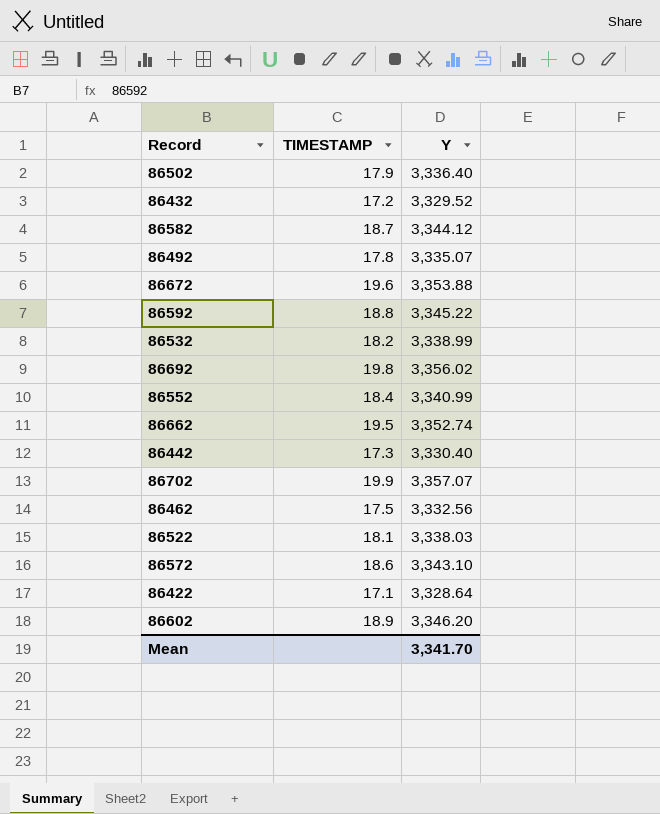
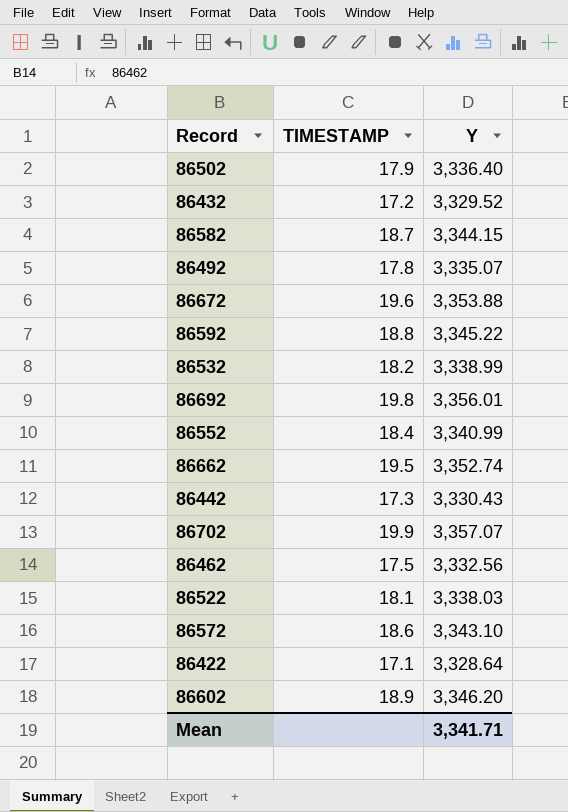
86582 | Y: 3,344.12 -> 3,344.15
86692 | Y: 3,356.02 -> 3,356.01
86442 | Y: 3,330.40 -> 3,330.43
Mean | Y: 3,341.70 -> 3,341.71

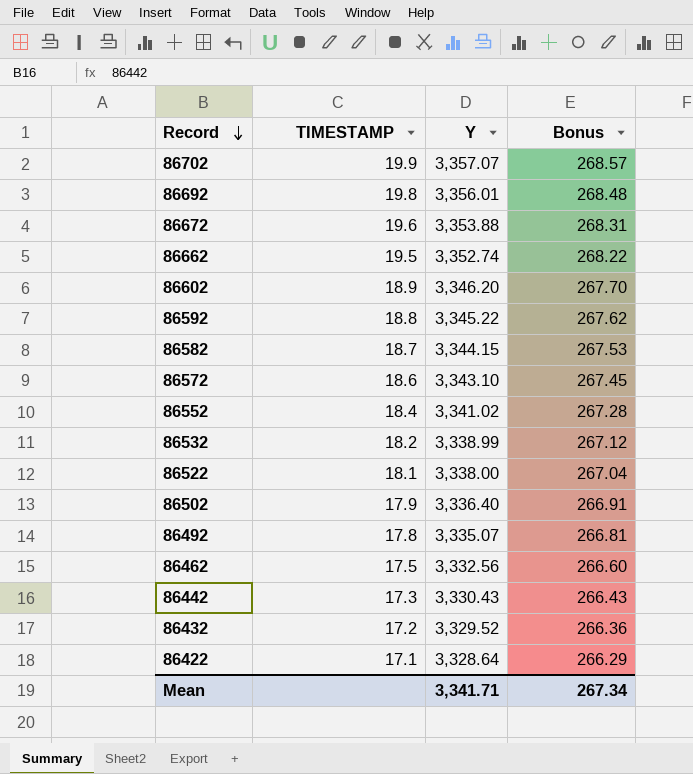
row order: none -> Record descending
column Bonus | formula: none -> [Y] * 0.08
86552 | Y: 3,340.99 -> 3,341.02
86522 | Y: 3,338.03 -> 3,338.00

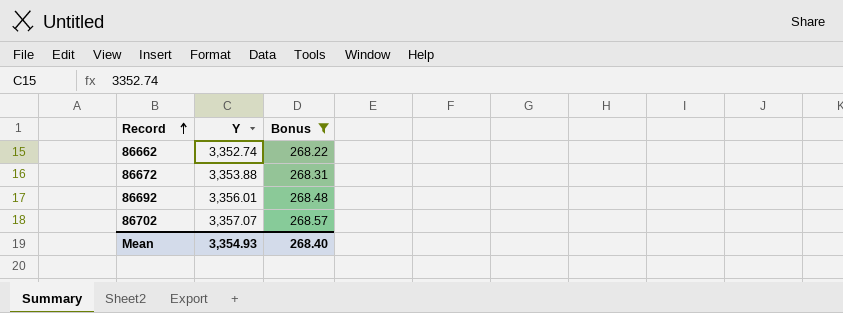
filter: none -> Bonus >= 268.22
row order: Record descending -> Record ascending
column TIMESTAMP | position: 2 -> none
Mean | Y: 3,341.71 -> 3,354.93
Mean | Bonus: 267.34 -> 268.40

